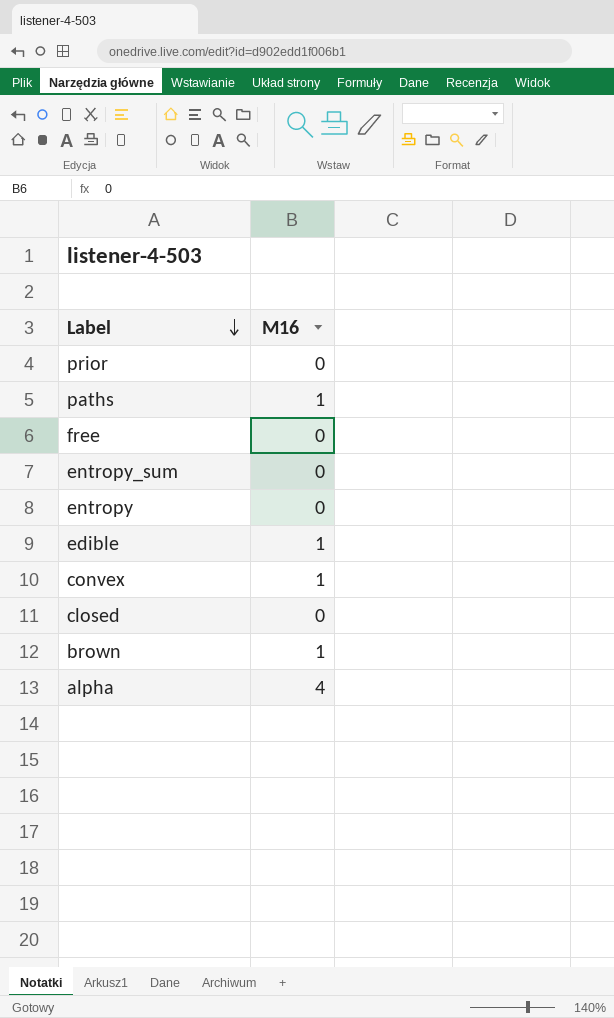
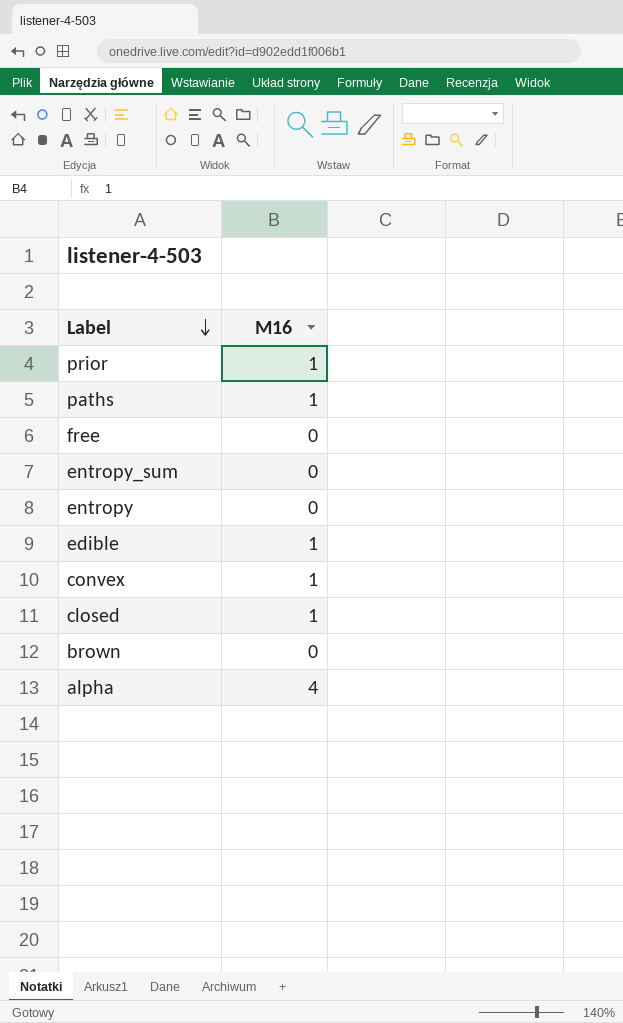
prior | M16: 0 -> 1
closed | M16: 0 -> 1
brown | M16: 1 -> 0

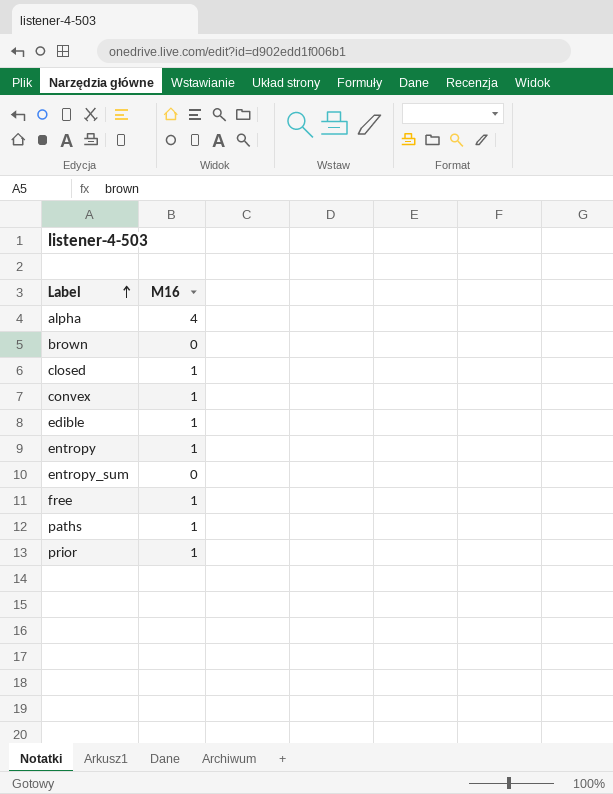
row order: Label descending -> Label ascending
entropy | M16: 0 -> 1
free | M16: 0 -> 1

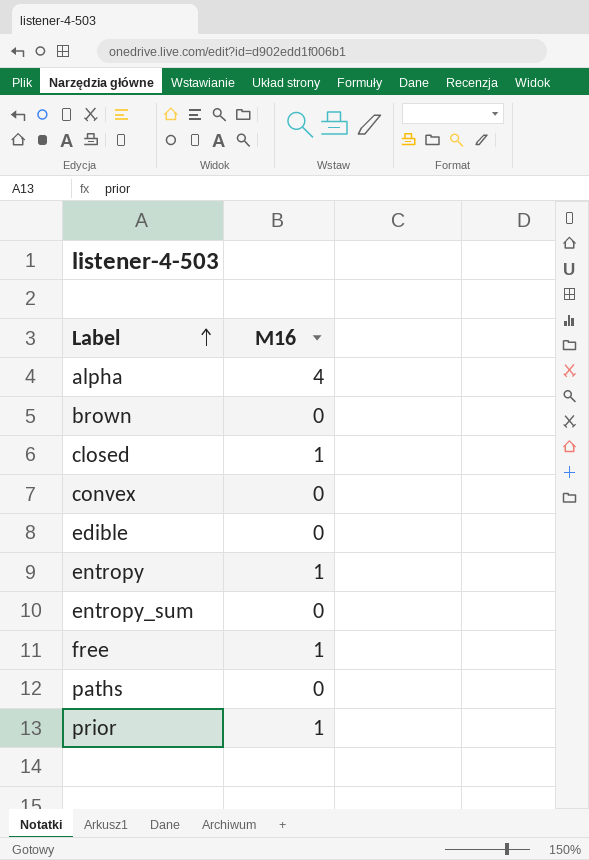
convex | M16: 1 -> 0
edible | M16: 1 -> 0
paths | M16: 1 -> 0

